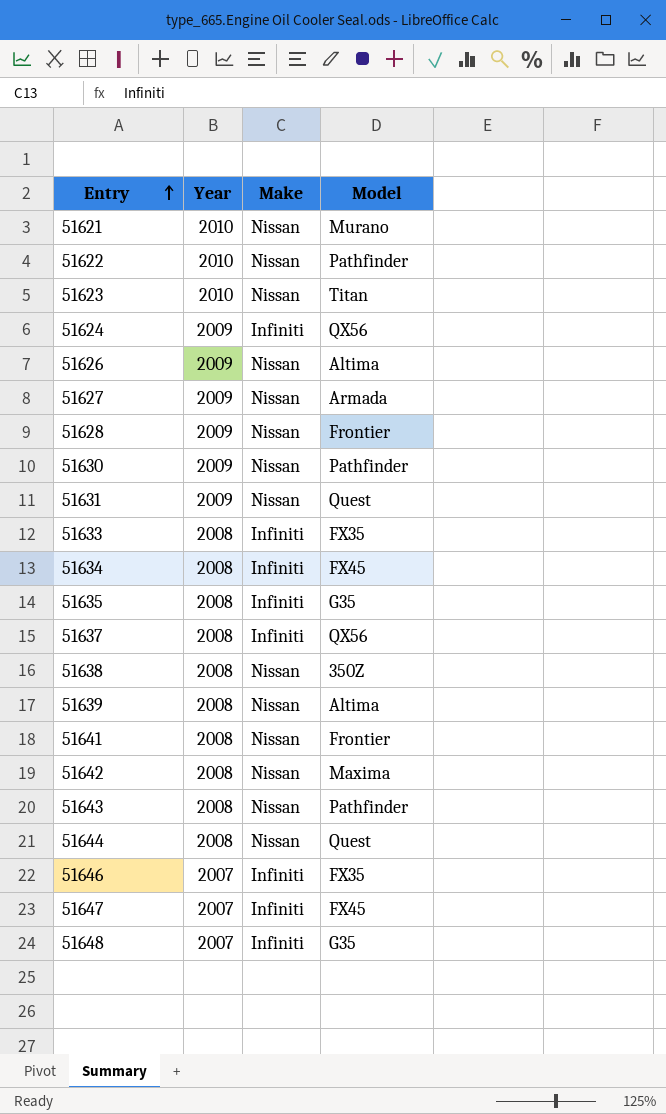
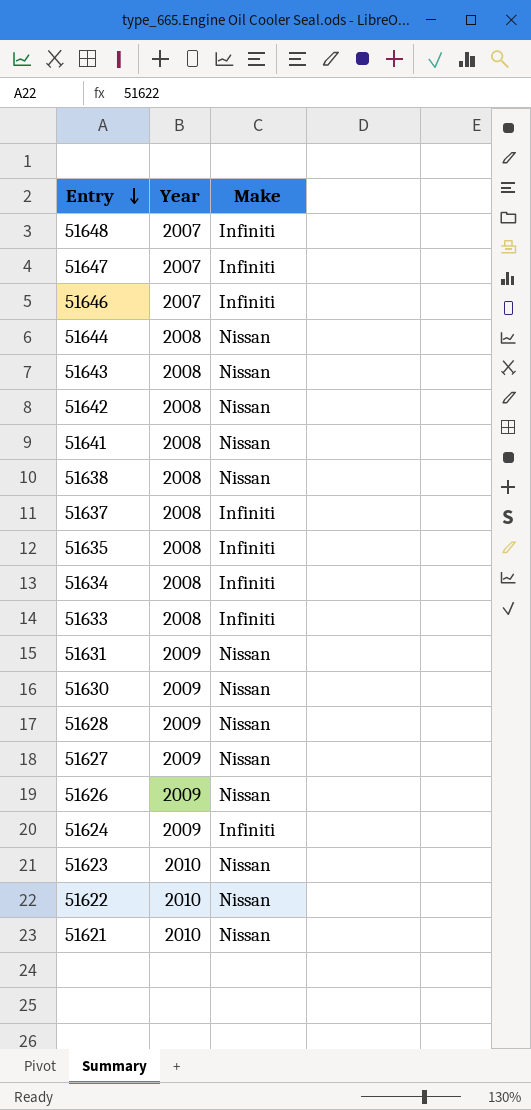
row order: Entry ascending -> Entry descending
column Model | position: 4 -> none
row 51639: 2008 | Nissan | Altima -> none

